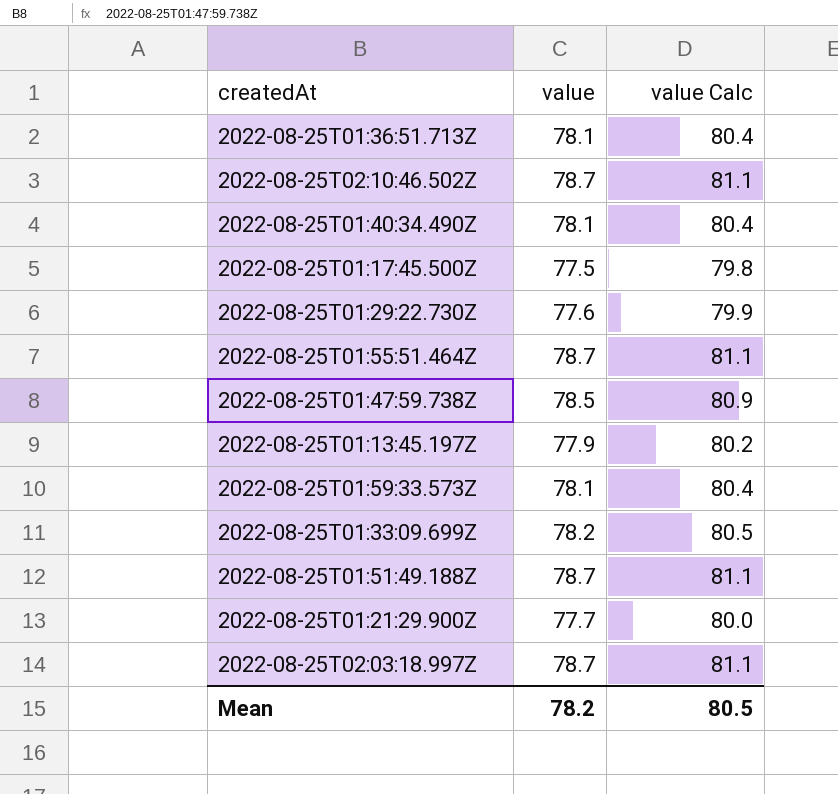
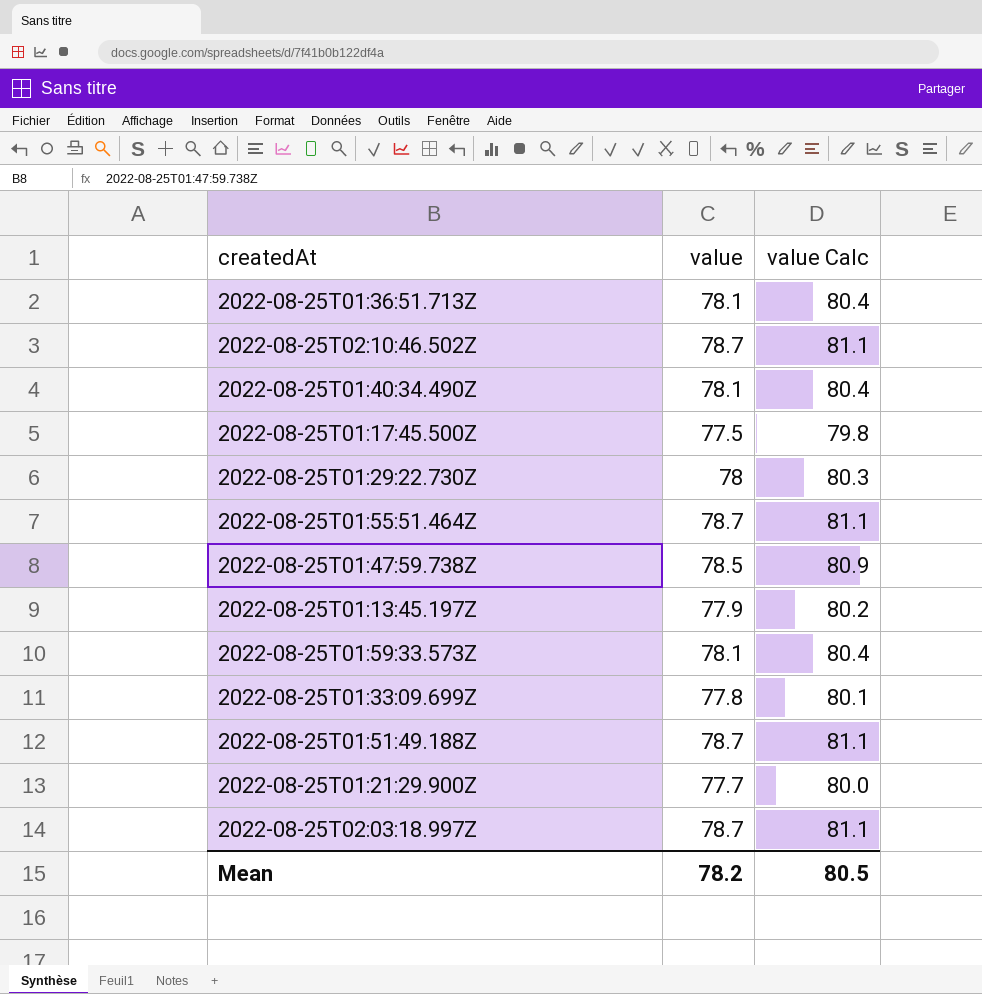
2022-08-25T01:29:22.730Z | value: 77.6 -> 78
2022-08-25T01:29:22.730Z | value Calc: 79.9 -> 80.3
2022-08-25T01:33:09.699Z | value: 78.2 -> 77.8
2022-08-25T01:33:09.699Z | value Calc: 80.5 -> 80.1

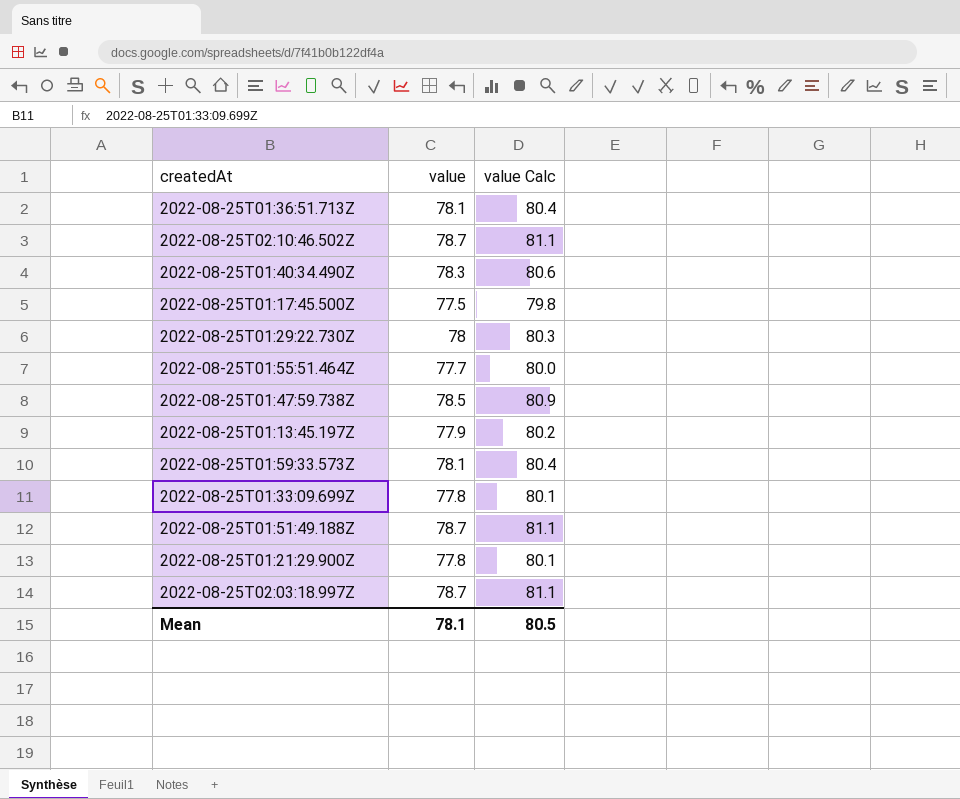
2022-08-25T01:40:34.490Z | value: 78.1 -> 78.3
2022-08-25T01:40:34.490Z | value Calc: 80.4 -> 80.6
2022-08-25T01:55:51.464Z | value: 78.7 -> 77.7
2022-08-25T01:55:51.464Z | value Calc: 81.1 -> 80.0
2022-08-25T01:21:29.900Z | value: 77.7 -> 77.8
2022-08-25T01:21:29.900Z | value Calc: 80.0 -> 80.1
Mean | value: 78.2 -> 78.1

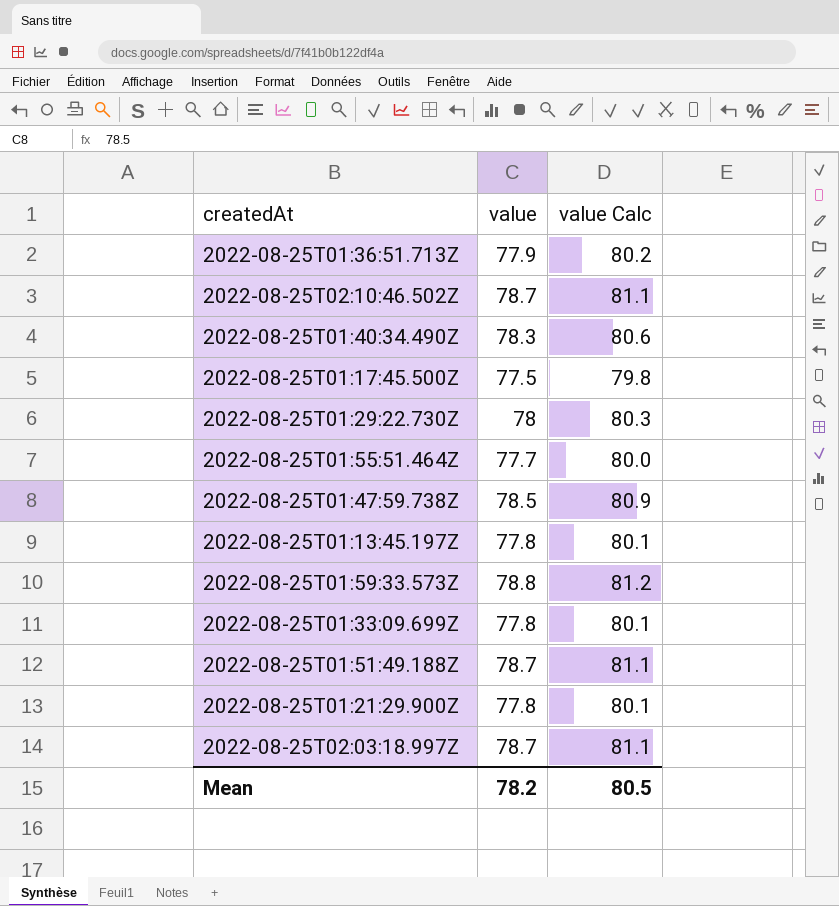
2022-08-25T01:36:51.713Z | value: 78.1 -> 77.9
2022-08-25T01:36:51.713Z | value Calc: 80.4 -> 80.2
2022-08-25T01:13:45.197Z | value: 77.9 -> 77.8
2022-08-25T01:13:45.197Z | value Calc: 80.2 -> 80.1
2022-08-25T01:59:33.573Z | value: 78.1 -> 78.8
2022-08-25T01:59:33.573Z | value Calc: 80.4 -> 81.2
Mean | value: 78.1 -> 78.2

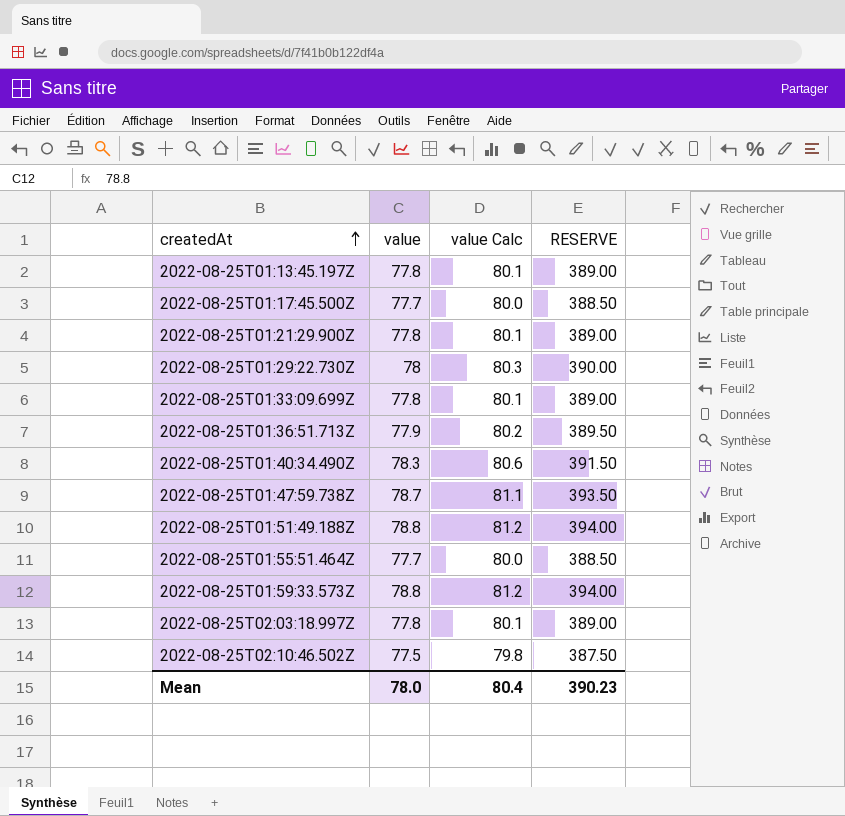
row order: none -> createdAt ascending
column RESERVE | formula: none -> [value] * 5
2022-08-25T01:17:45.500Z | value: 77.5 -> 77.7
2022-08-25T01:17:45.500Z | value Calc: 79.8 -> 80.0
2022-08-25T01:47:59.738Z | value: 78.5 -> 78.7
2022-08-25T01:47:59.738Z | value Calc: 80.9 -> 81.1
2022-08-25T01:51:49.188Z | value: 78.7 -> 78.8
2022-08-25T01:51:49.188Z | value Calc: 81.1 -> 81.2
2022-08-25T02:03:18.997Z | value: 78.7 -> 77.8
2022-08-25T02:03:18.997Z | value Calc: 81.1 -> 80.1
2022-08-25T02:10:46.502Z | value: 78.7 -> 77.5
2022-08-25T02:10:46.502Z | value Calc: 81.1 -> 79.8
Mean | value: 78.2 -> 78.0
Mean | value Calc: 80.5 -> 80.4

